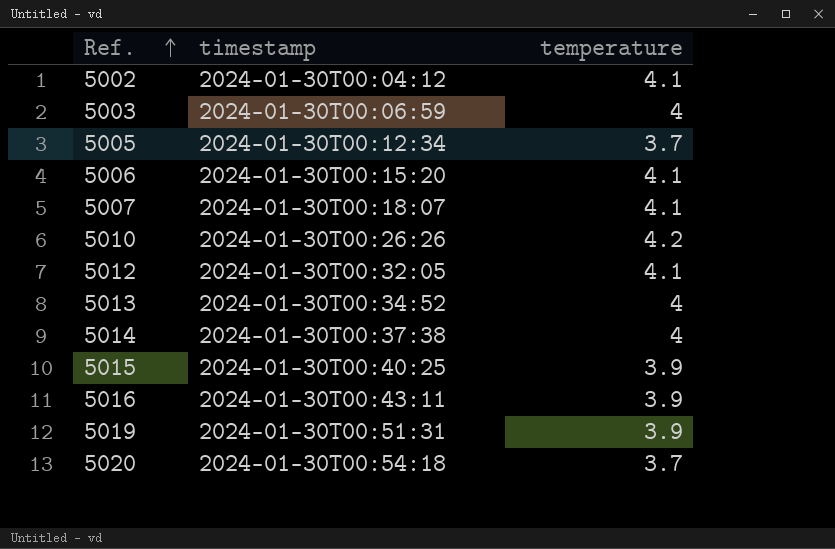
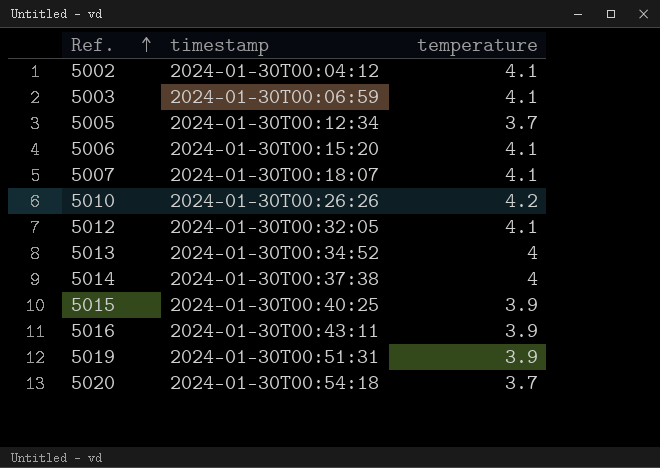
5003 | temperature: 4 -> 4.1

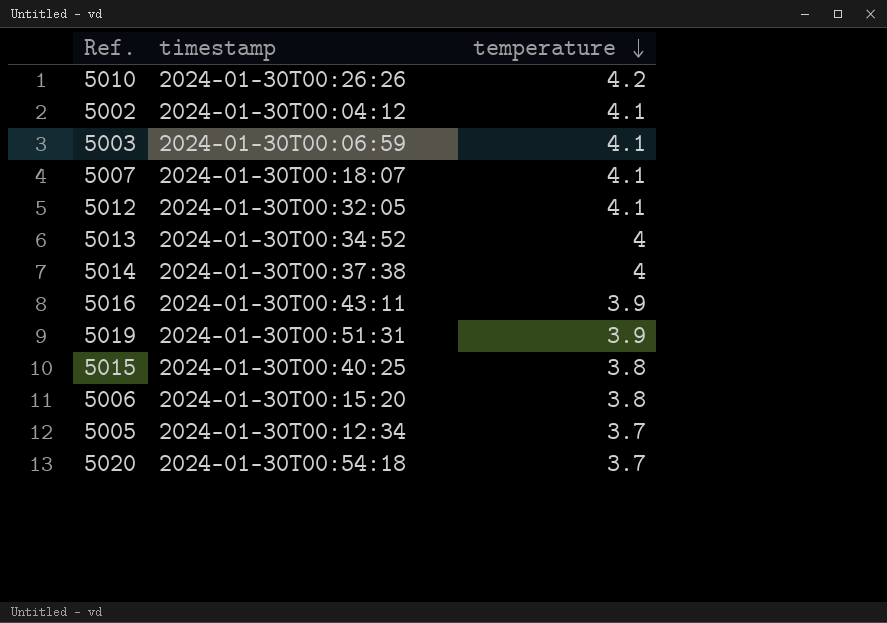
row order: Ref. ascending -> temperature descending
5015 | temperature: 3.9 -> 3.8
5006 | temperature: 4.1 -> 3.8

